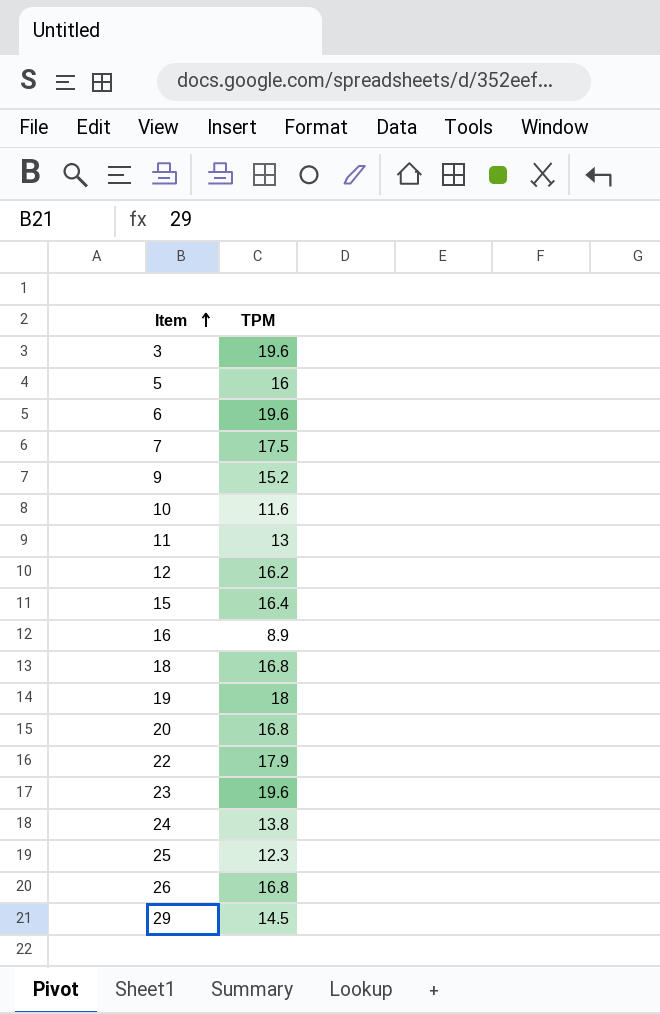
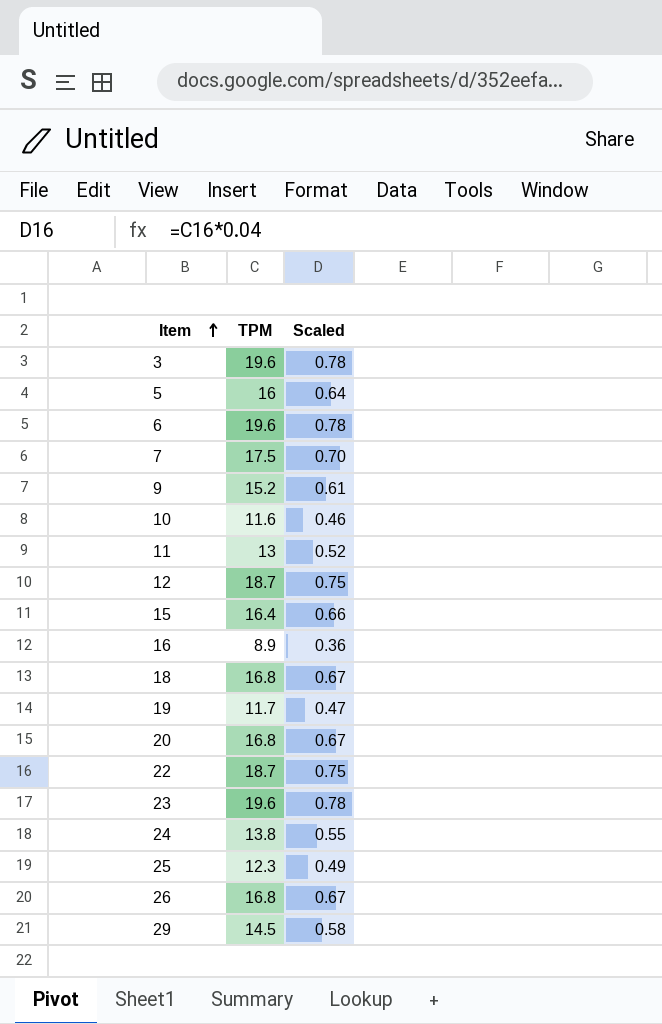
column Scaled | formula: none -> [TPM] * 0.04
12 | TPM: 16.2 -> 18.7
19 | TPM: 18 -> 11.7
22 | TPM: 17.9 -> 18.7

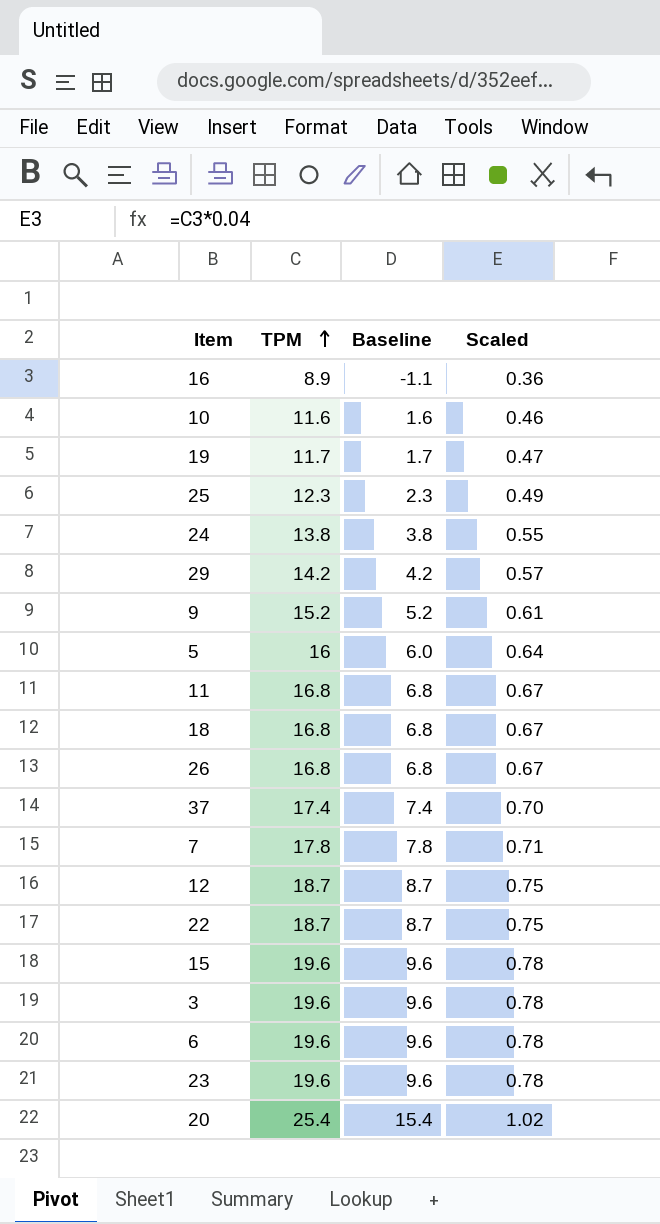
row order: Item ascending -> TPM ascending
column Baseline | formula: none -> [TPM] - 10
29 | TPM: 14.5 -> 14.2
29 | Scaled: 0.58 -> 0.57
11 | TPM: 13 -> 16.8
11 | Scaled: 0.52 -> 0.67
row 37: none -> 17.4 | 7.4 | 0.70
7 | TPM: 17.5 -> 17.8
7 | Scaled: 0.70 -> 0.71
15 | TPM: 16.4 -> 19.6
15 | Scaled: 0.66 -> 0.78
20 | TPM: 16.8 -> 25.4
20 | Scaled: 0.67 -> 1.02

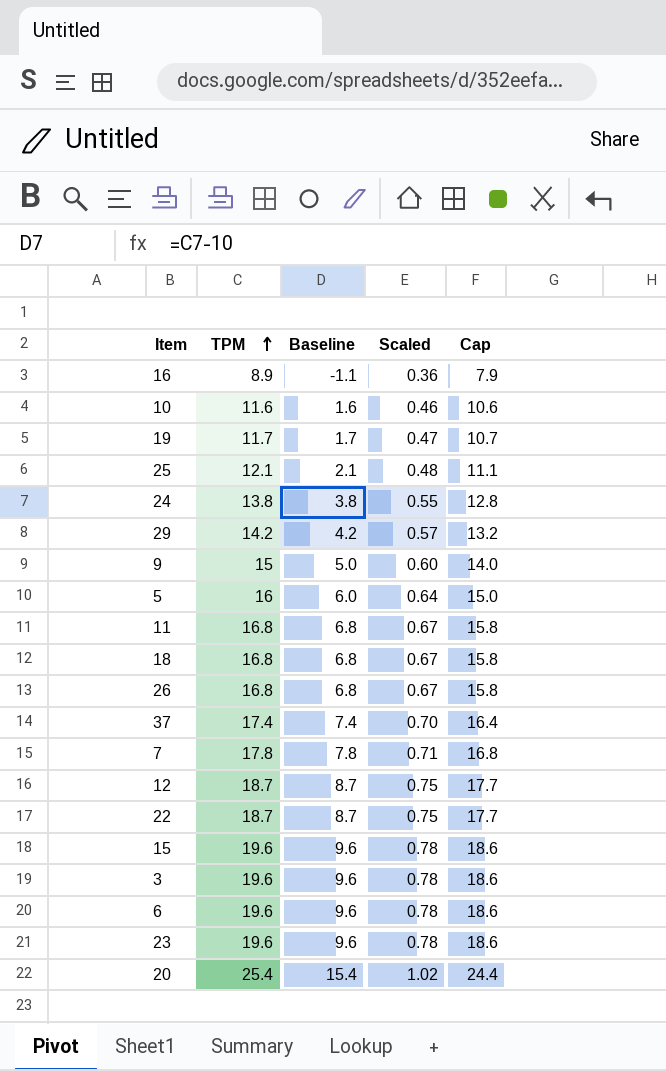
column Cap | formula: none -> [TPM] - 1
25 | TPM: 12.3 -> 12.1
25 | Baseline: 2.3 -> 2.1
25 | Scaled: 0.49 -> 0.48
9 | TPM: 15.2 -> 15
9 | Baseline: 5.2 -> 5.0
9 | Scaled: 0.61 -> 0.60

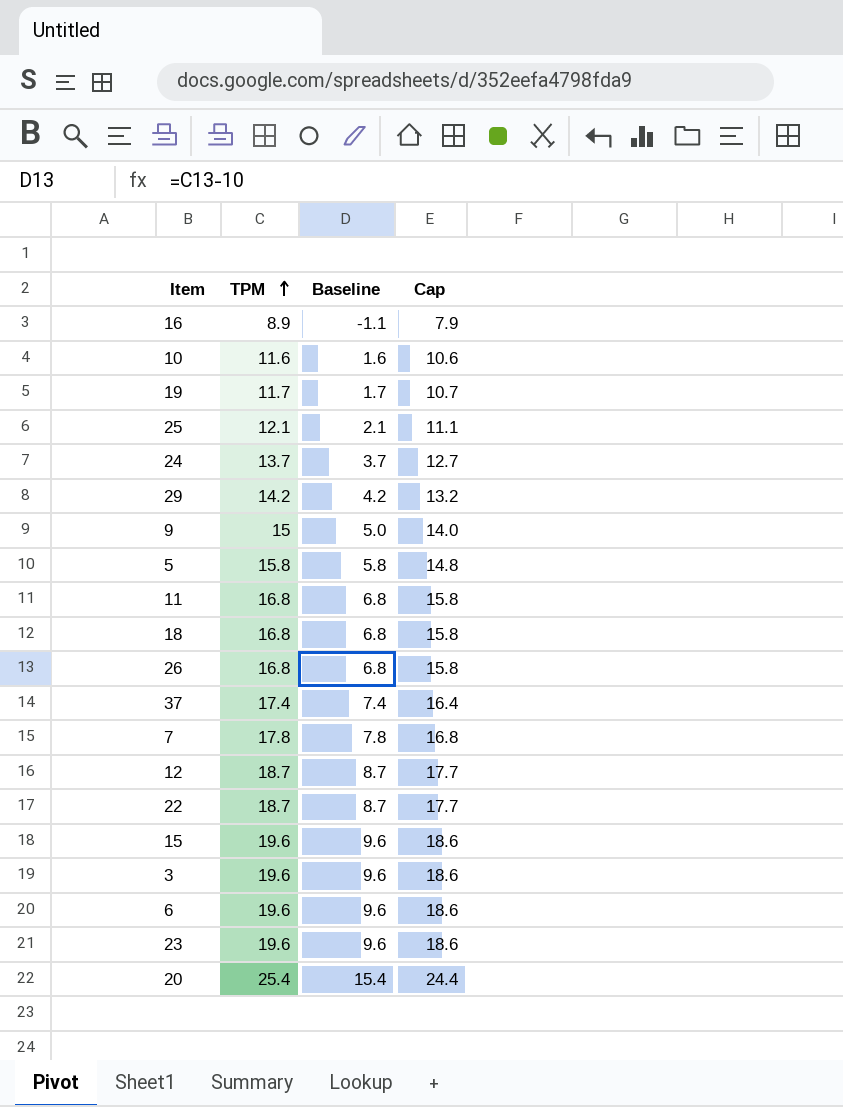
column Scaled | formula: [TPM] * 0.04 -> none
24 | TPM: 13.8 -> 13.7
24 | Baseline: 3.8 -> 3.7
24 | Cap: 12.8 -> 12.7
5 | TPM: 16 -> 15.8
5 | Baseline: 6.0 -> 5.8
5 | Cap: 15.0 -> 14.8

